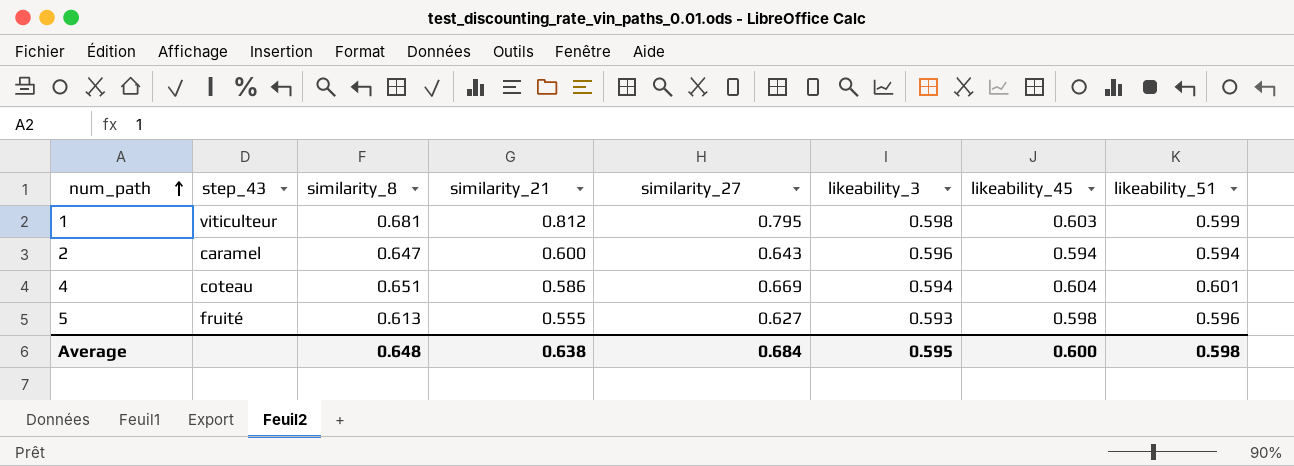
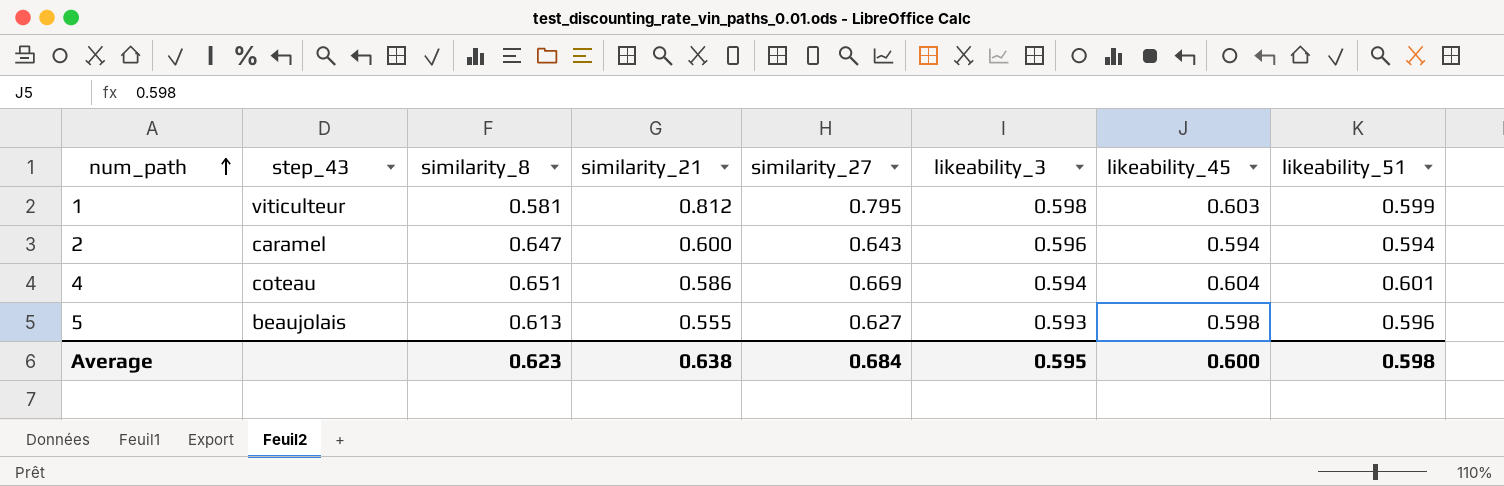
1 | similarity_8: 0.681 -> 0.581
5 | step_43: fruité -> beaujolais
Average | similarity_8: 0.648 -> 0.623

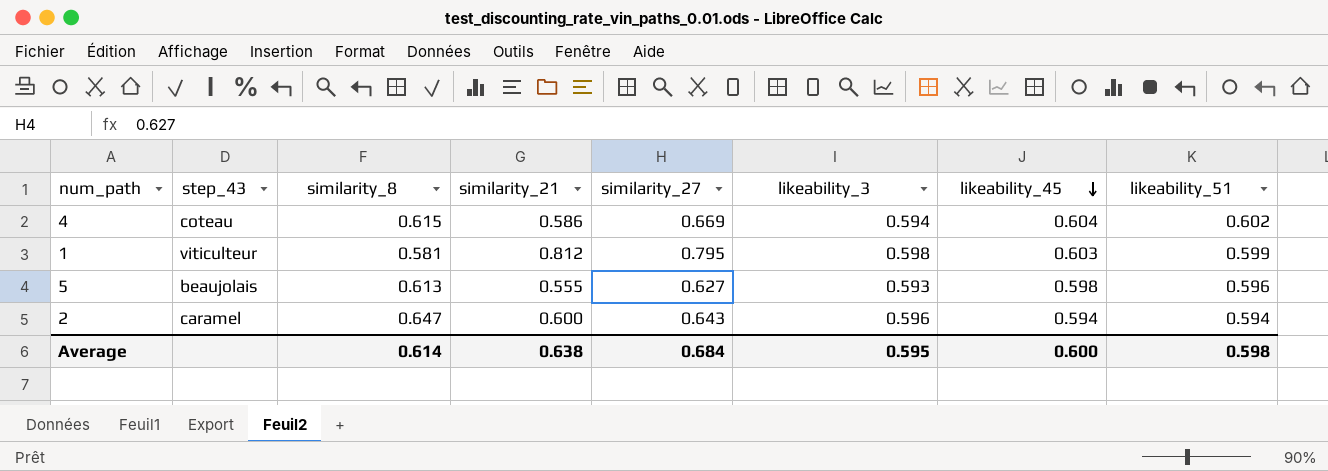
row order: num_path ascending -> likeability_45 descending
4 | similarity_8: 0.651 -> 0.615
4 | likeability_51: 0.601 -> 0.602
Average | similarity_8: 0.623 -> 0.614

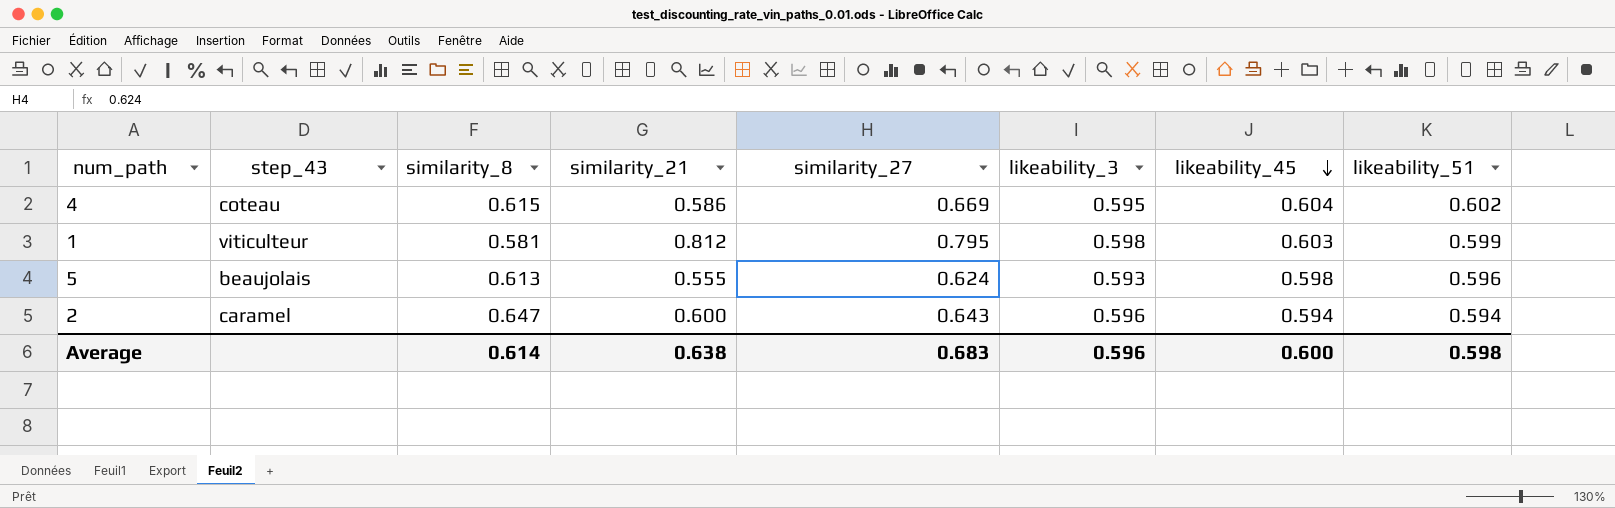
4 | likeability_3: 0.594 -> 0.595
5 | similarity_27: 0.627 -> 0.624
Average | similarity_27: 0.684 -> 0.683
Average | likeability_3: 0.595 -> 0.596

